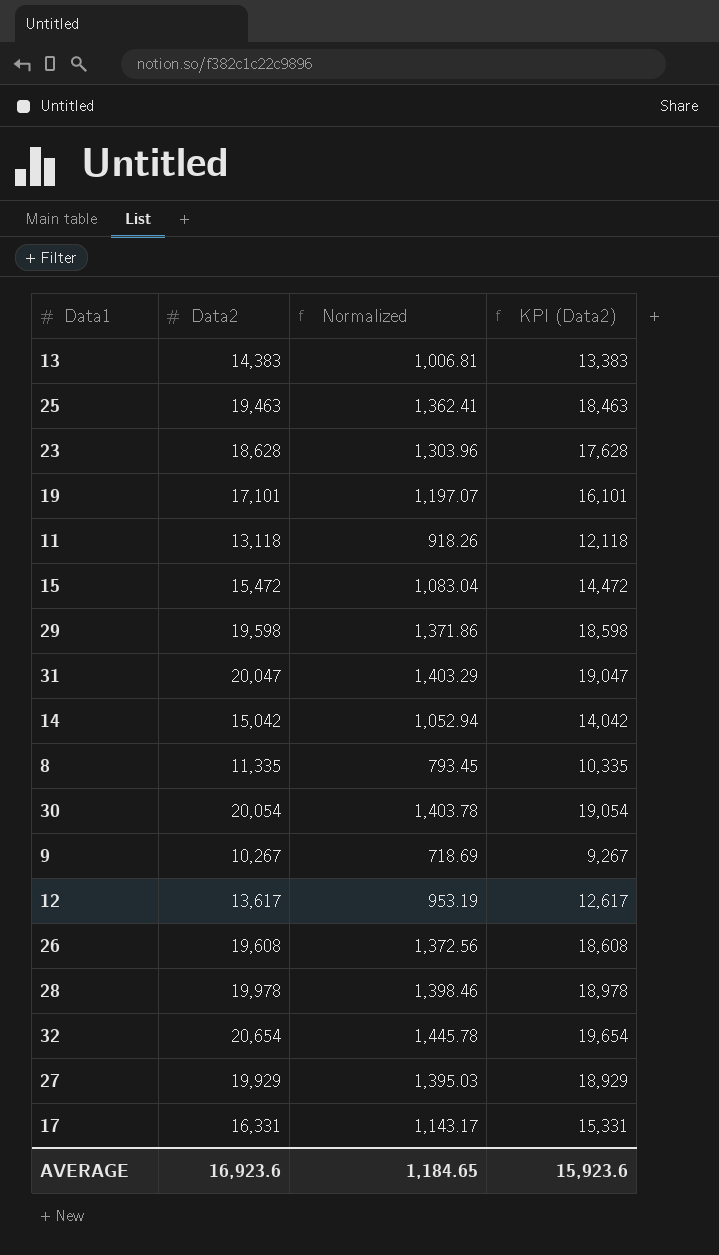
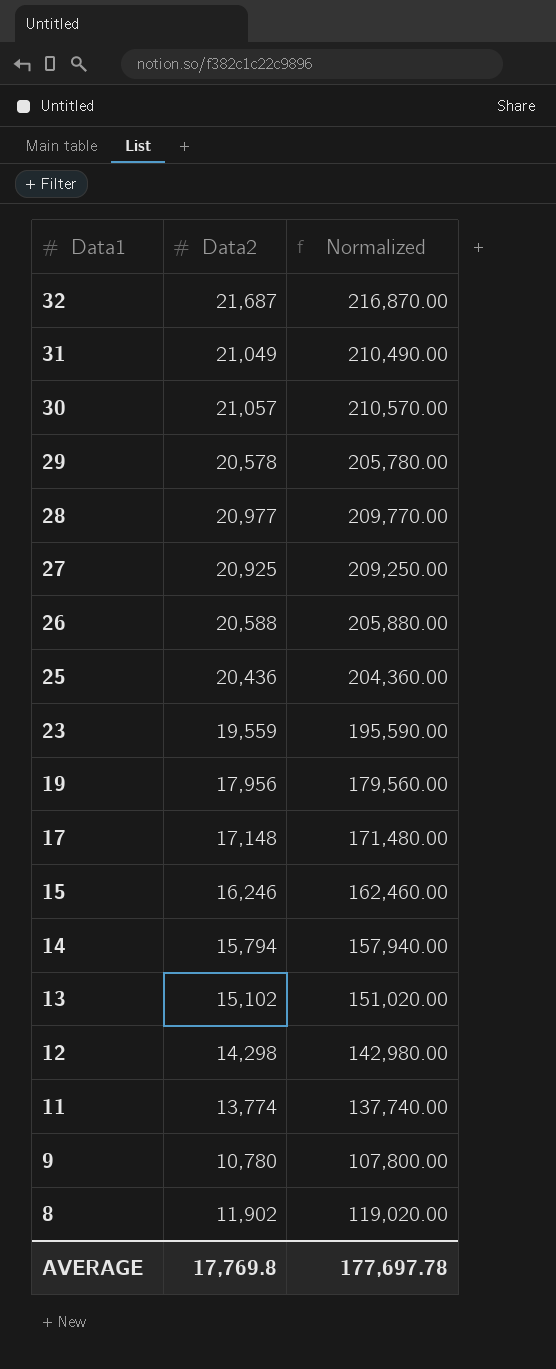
row order: none -> Data1 descending
column KPI (Data2) | formula: [Data2] - 1000 -> none
column Normalized | formula: [Data2] * 0.07 -> [Data2] * 10
32 | Data2: 20,654 -> 21,687
31 | Data2: 20,047 -> 21,049
30 | Data2: 20,054 -> 21,057
29 | Data2: 19,598 -> 20,578
28 | Data2: 19,978 -> 20,977
27 | Data2: 19,929 -> 20,925
26 | Data2: 19,608 -> 20,588
25 | Data2: 19,463 -> 20,436
23 | Data2: 18,628 -> 19,559
19 | Data2: 17,101 -> 17,956
17 | Data2: 16,331 -> 17,148
15 | Data2: 15,472 -> 16,246
14 | Data2: 15,042 -> 15,794
13 | Data2: 14,383 -> 15,102
12 | Data2: 13,617 -> 14,298
11 | Data2: 13,118 -> 13,774
9 | Data2: 10,267 -> 10,780
8 | Data2: 11,335 -> 11,902
AVERAGE | Data2: 16,923.6 -> 17,769.8
AVERAGE | Normalized: 1,184.65 -> 177,697.78

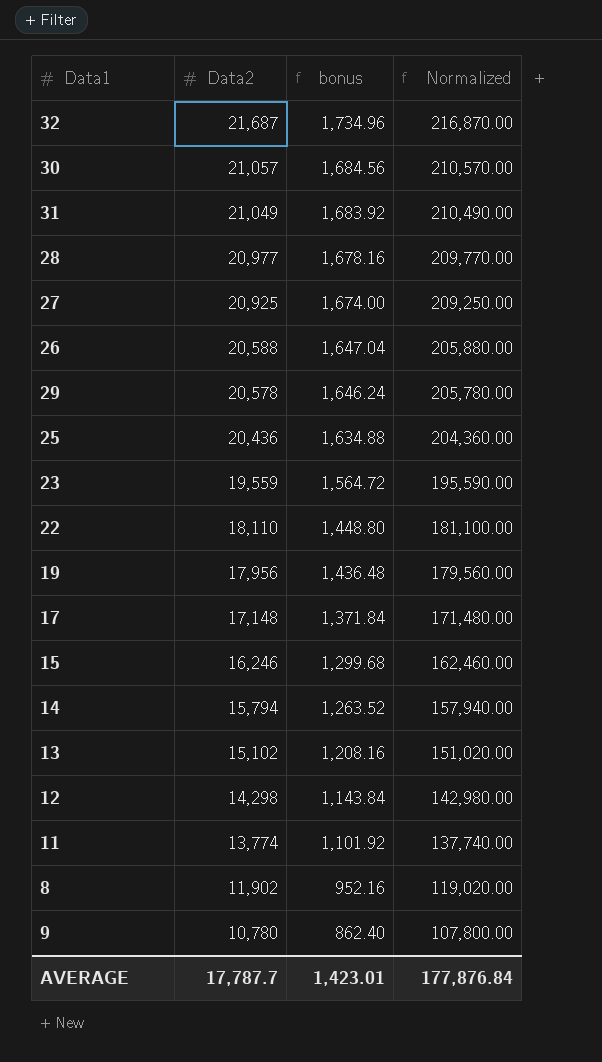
row order: Data1 descending -> Data2 descending
column bonus | formula: none -> [Data2] * 0.08
row 22: none -> 18,110 | 1,448.80 | 181,100.00
AVERAGE | Data2: 17,769.8 -> 17,787.7
AVERAGE | Normalized: 177,697.78 -> 177,876.84

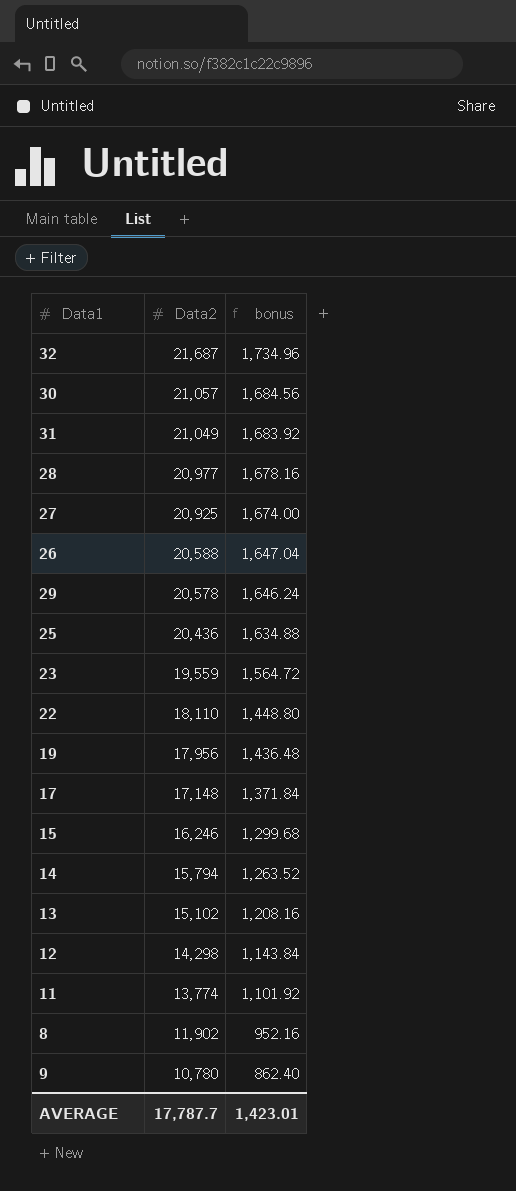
column Normalized | formula: [Data2] * 10 -> none

